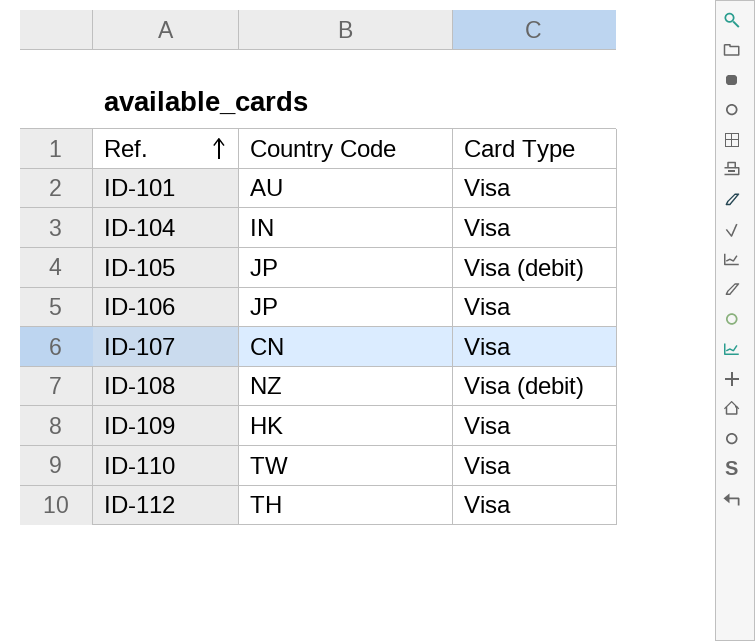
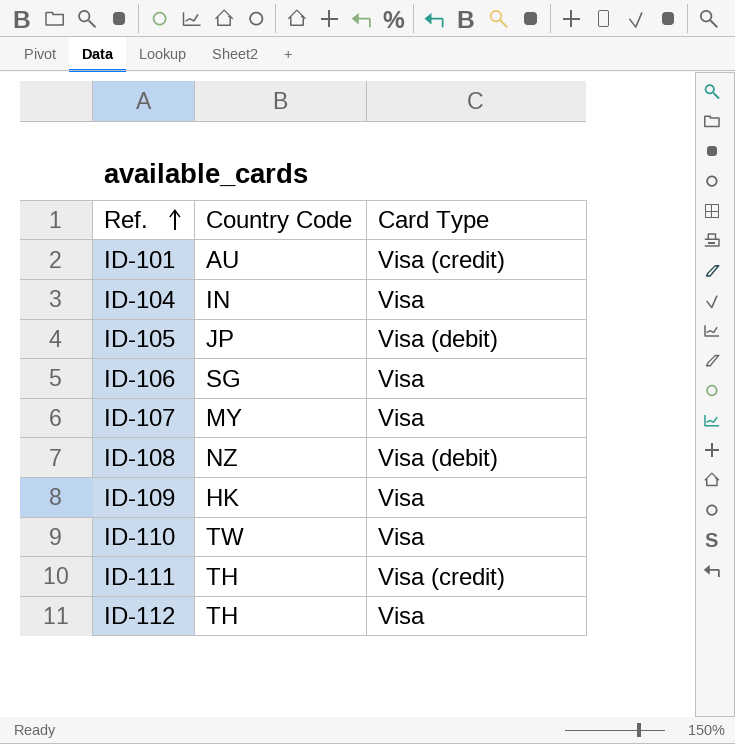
ID-101 | Card Type: Visa -> Visa (credit)
ID-106 | Country Code: JP -> SG
ID-107 | Country Code: CN -> MY
row ID-111: none -> TH | Visa (credit)

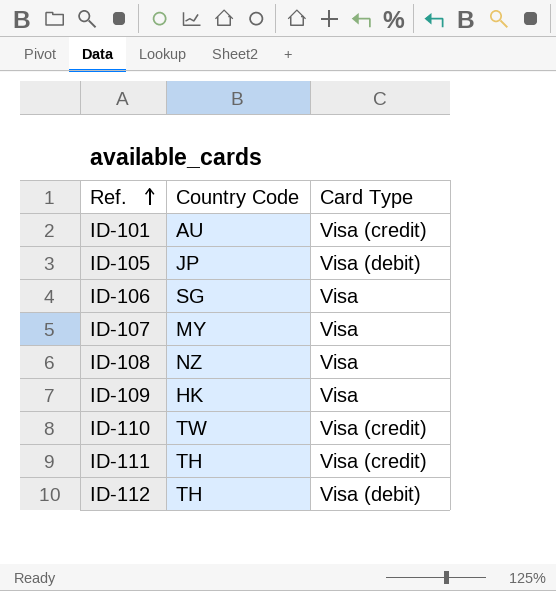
row ID-104: IN | Visa -> none
ID-108 | Card Type: Visa (debit) -> Visa
ID-110 | Card Type: Visa -> Visa (credit)
ID-112 | Card Type: Visa -> Visa (debit)

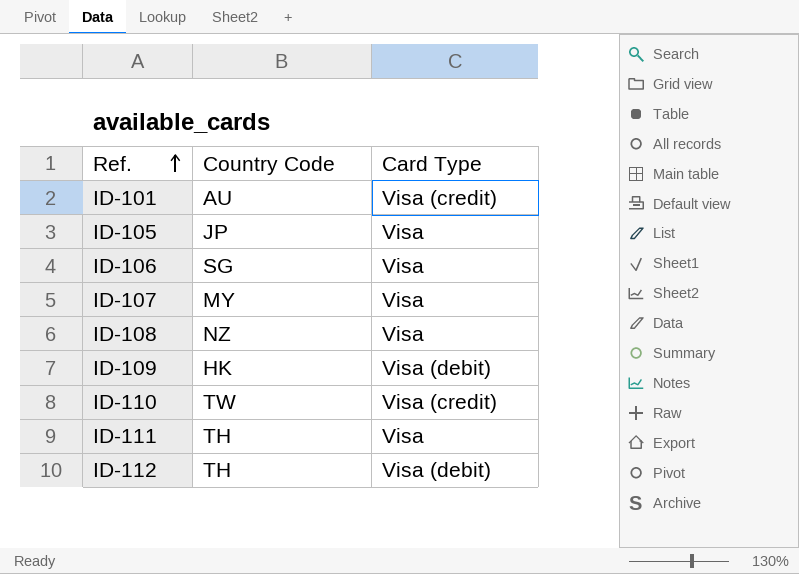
ID-105 | Card Type: Visa (debit) -> Visa
ID-109 | Card Type: Visa -> Visa (debit)
ID-111 | Card Type: Visa (credit) -> Visa

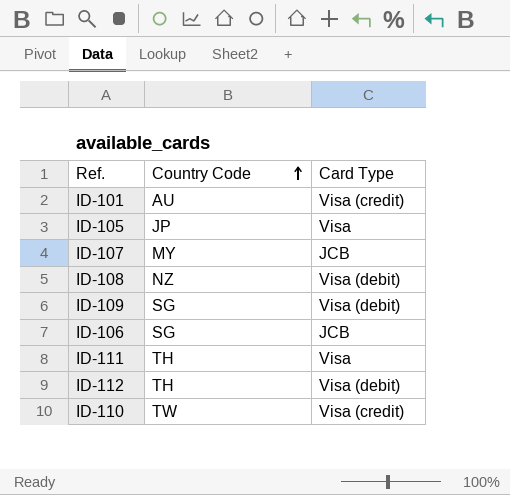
row order: Ref. ascending -> Country Code ascending
ID-107 | Card Type: Visa -> JCB
ID-108 | Card Type: Visa -> Visa (debit)
ID-109 | Country Code: HK -> SG
ID-106 | Card Type: Visa -> JCB

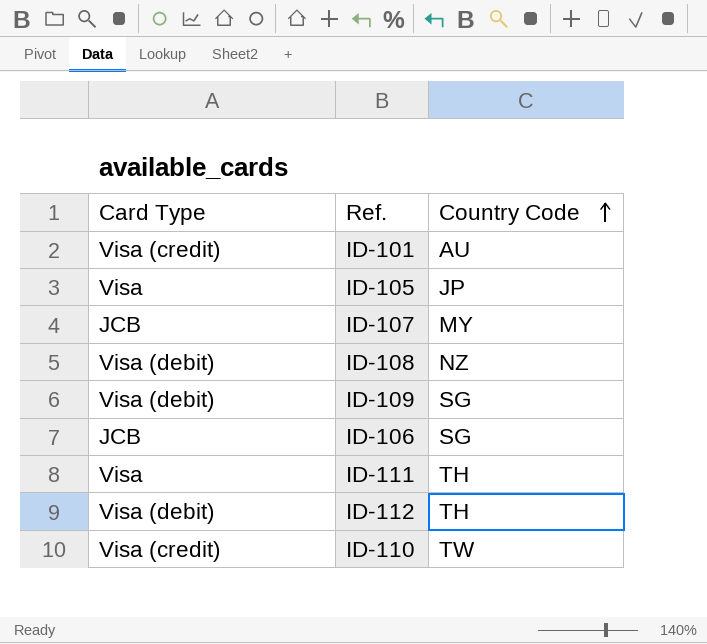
column Card Type | position: 3 -> 1

